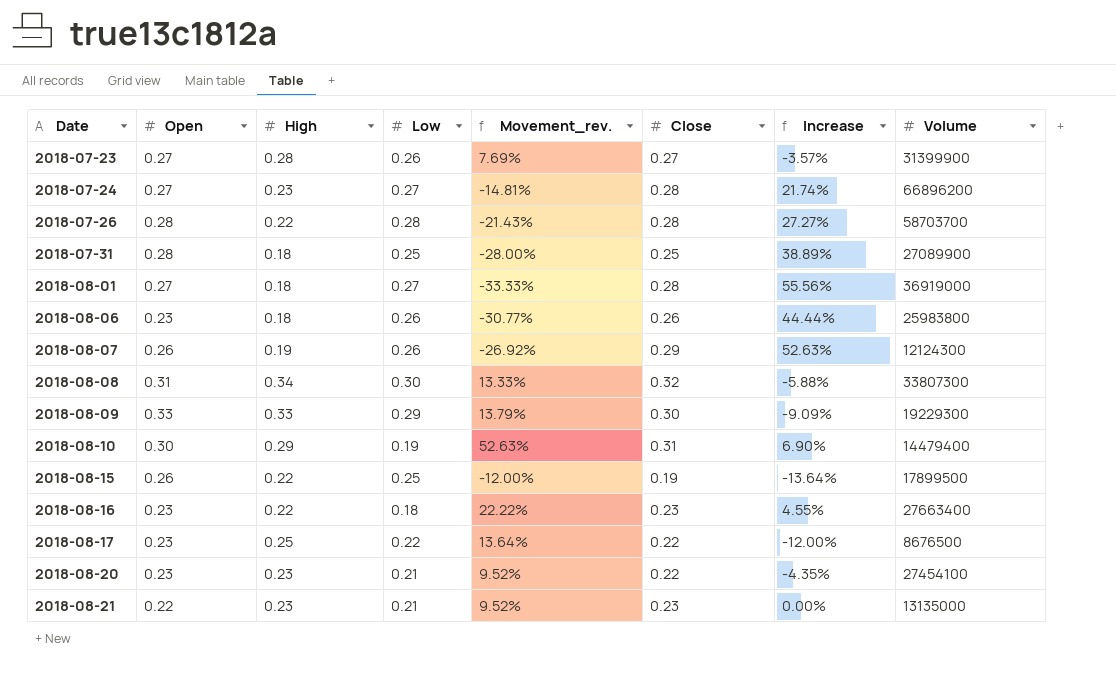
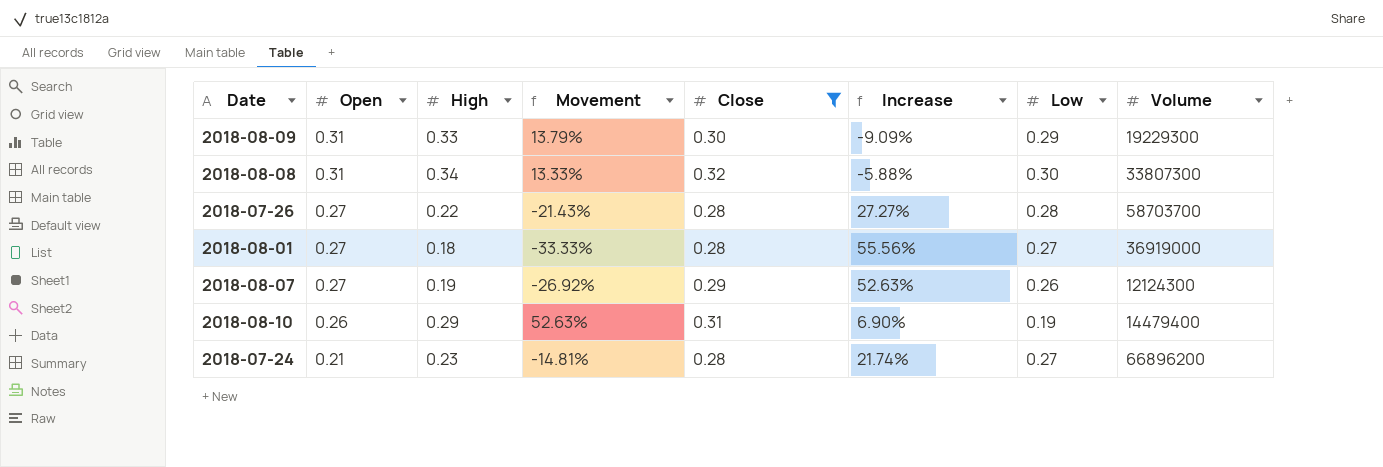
filter: none -> Close >= 0.28
row order: Date ascending -> Open descending
column name: Movement_rev. -> Movement
column Low | position: 4 -> 7
2018-08-09 | Open: 0.33 -> 0.31
2018-07-26 | Open: 0.28 -> 0.27
2018-08-07 | Open: 0.26 -> 0.27
2018-08-10 | Open: 0.30 -> 0.26
2018-07-24 | Open: 0.27 -> 0.21

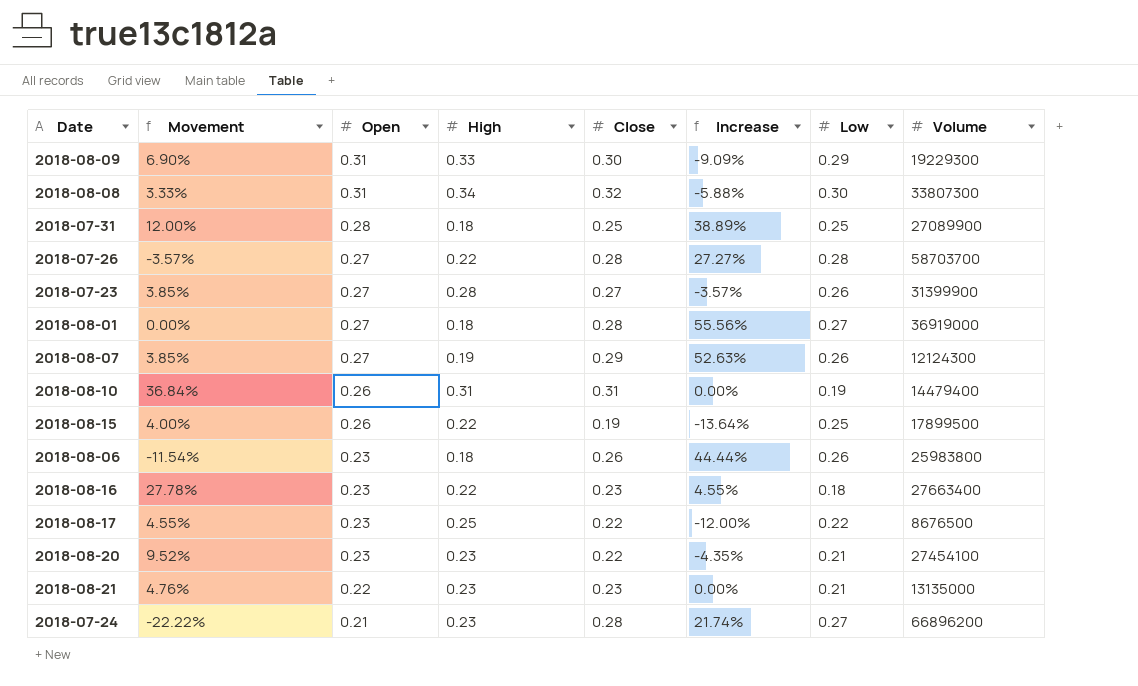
filter: Close >= 0.28 -> none
column Movement | formula: ([High] - [Low]) / [Low] -> ([Open] - [Low]) / [Low]
column Movement | position: 4 -> 2
2018-08-10 | High: 0.29 -> 0.31
2018-08-10 | Increase: 6.90% -> 0.00%

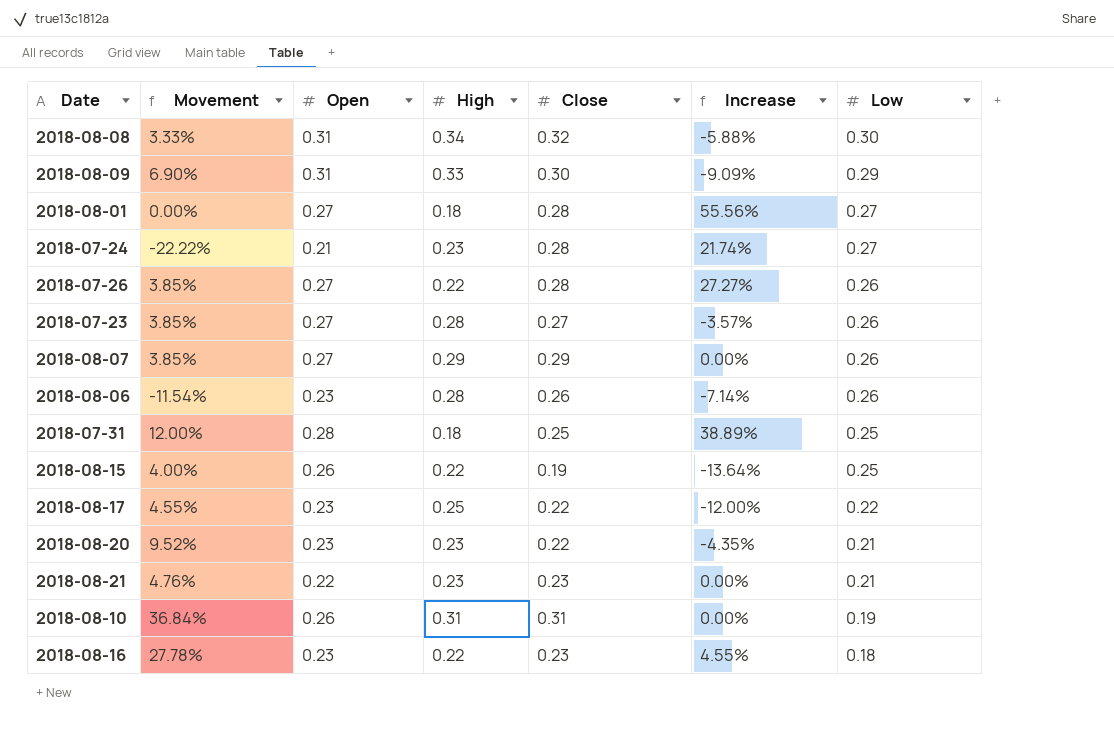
row order: Open descending -> Low descending
column Volume | position: 8 -> none
2018-07-26 | Movement: -3.57% -> 3.85%
2018-07-26 | Low: 0.28 -> 0.26
2018-08-07 | High: 0.19 -> 0.29
2018-08-07 | Increase: 52.63% -> 0.00%
2018-08-06 | High: 0.18 -> 0.28
2018-08-06 | Increase: 44.44% -> -7.14%

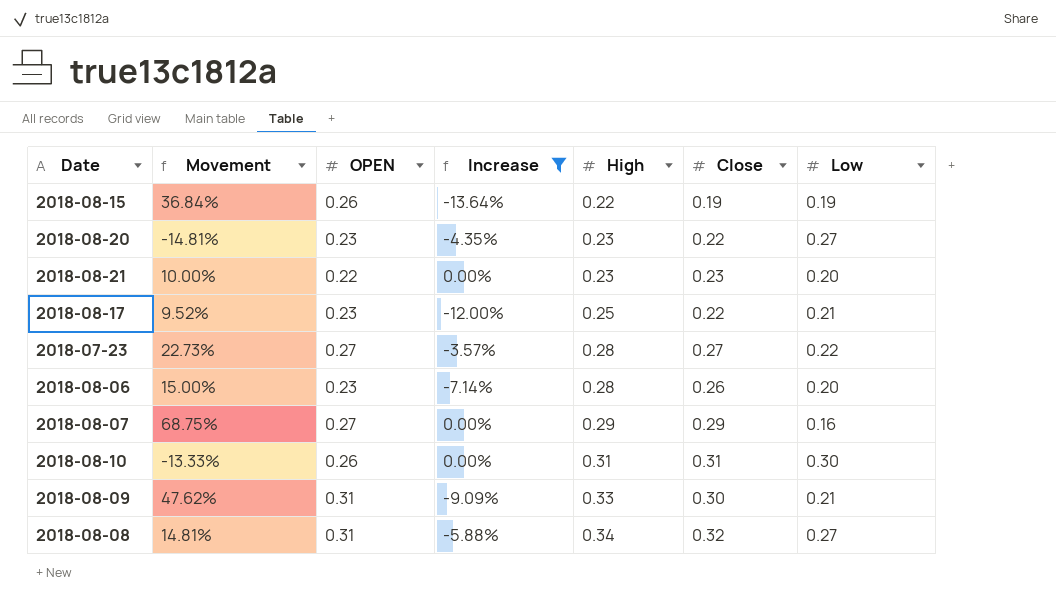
filter: none -> Increase <= 0.00%
row order: Low descending -> High ascending
column name: Open -> OPEN
column Increase | position: 6 -> 4
2018-08-15 | Movement: 4.00% -> 36.84%
2018-08-15 | Low: 0.25 -> 0.19
2018-08-20 | Movement: 9.52% -> -14.81%
2018-08-20 | Low: 0.21 -> 0.27
2018-08-21 | Movement: 4.76% -> 10.00%
2018-08-21 | Low: 0.21 -> 0.20
2018-08-17 | Movement: 4.55% -> 9.52%
2018-08-17 | Low: 0.22 -> 0.21
2018-07-23 | Movement: 3.85% -> 22.73%
2018-07-23 | Low: 0.26 -> 0.22
2018-08-06 | Movement: -11.54% -> 15.00%
2018-08-06 | Low: 0.26 -> 0.20
2018-08-07 | Movement: 3.85% -> 68.75%
2018-08-07 | Low: 0.26 -> 0.16
2018-08-10 | Movement: 36.84% -> -13.33%
2018-08-10 | Low: 0.19 -> 0.30
2018-08-09 | Movement: 6.90% -> 47.62%
2018-08-09 | Low: 0.29 -> 0.21
2018-08-08 | Movement: 3.33% -> 14.81%
2018-08-08 | Low: 0.30 -> 0.27

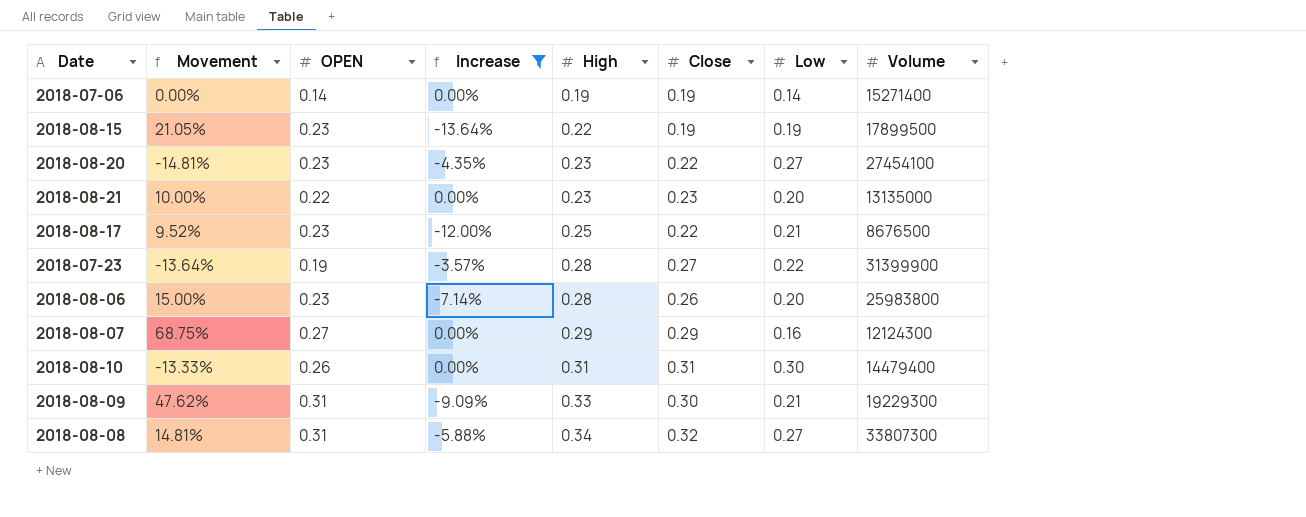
column Volume | position: none -> 8
row 2018-07-06: none -> 0.00% | 0.14 | 0.00% | 0.19 | 0.19 | 0.14 | 15271400
2018-08-15 | Movement: 36.84% -> 21.05%
2018-08-15 | OPEN: 0.26 -> 0.23
2018-07-23 | Movement: 22.73% -> -13.64%
2018-07-23 | OPEN: 0.27 -> 0.19

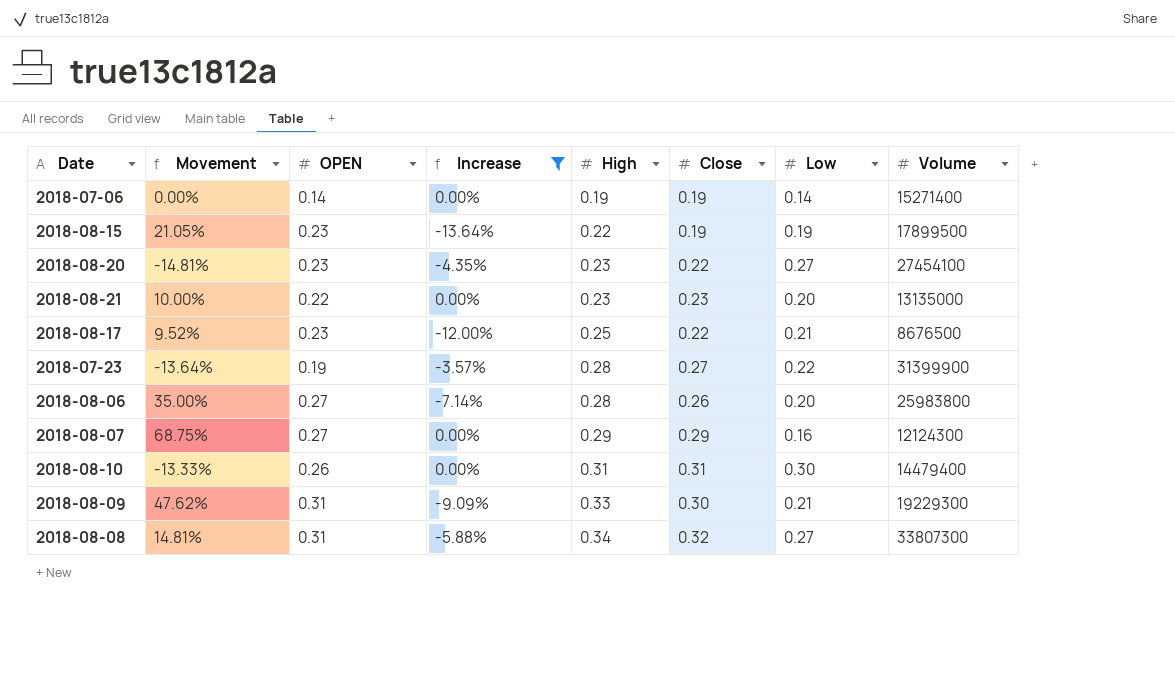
2018-08-06 | Movement: 15.00% -> 35.00%
2018-08-06 | OPEN: 0.23 -> 0.27

